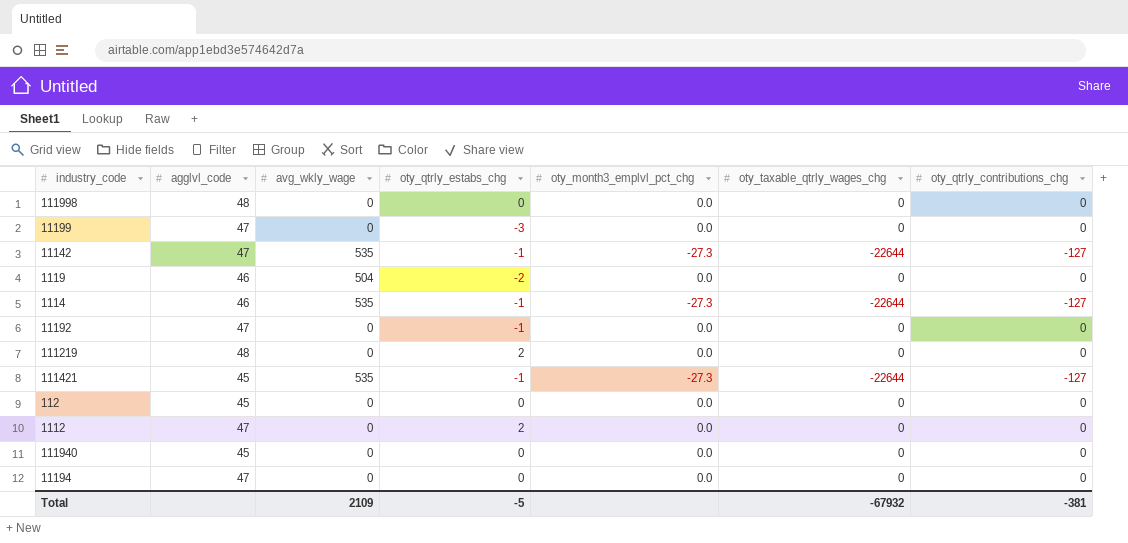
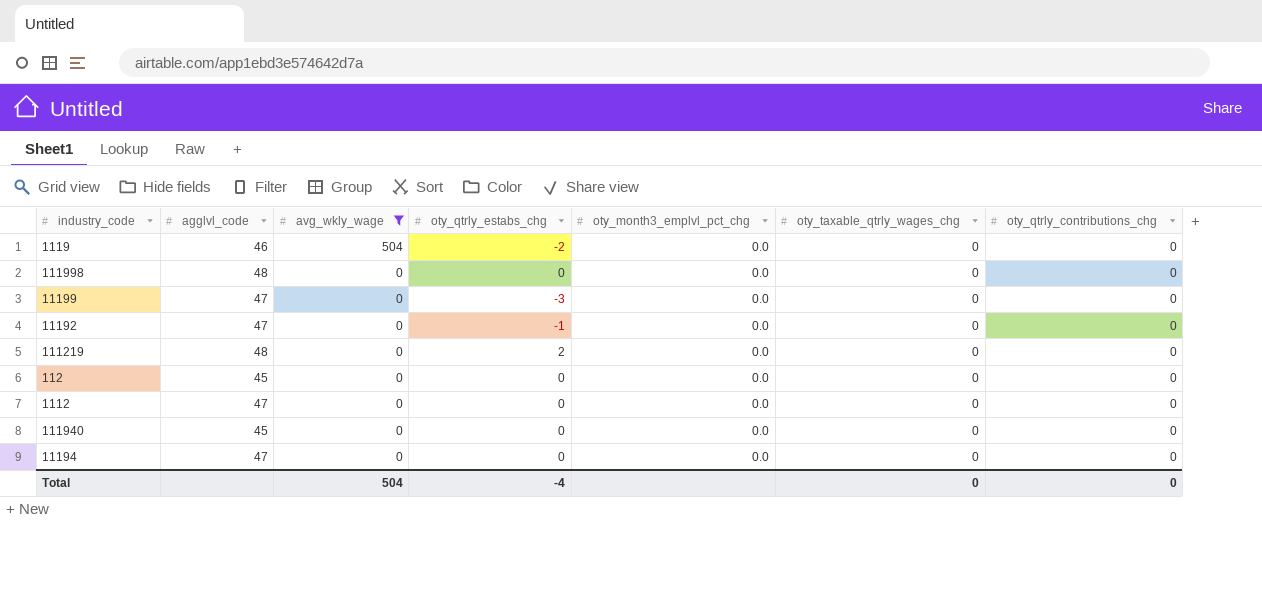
filter: none -> avg_wkly_wage != 535
row order: none -> avg_wkly_wage descending
1112 | oty_qtrly_estabs_chg: 2 -> 0
Total | avg_wkly_wage: 2109 -> 504
Total | oty_qtrly_estabs_chg: -5 -> -4
Total | oty_taxable_qtrly_wages_chg: -67932 -> 0
Total | oty_qtrly_contributions_chg: -381 -> 0

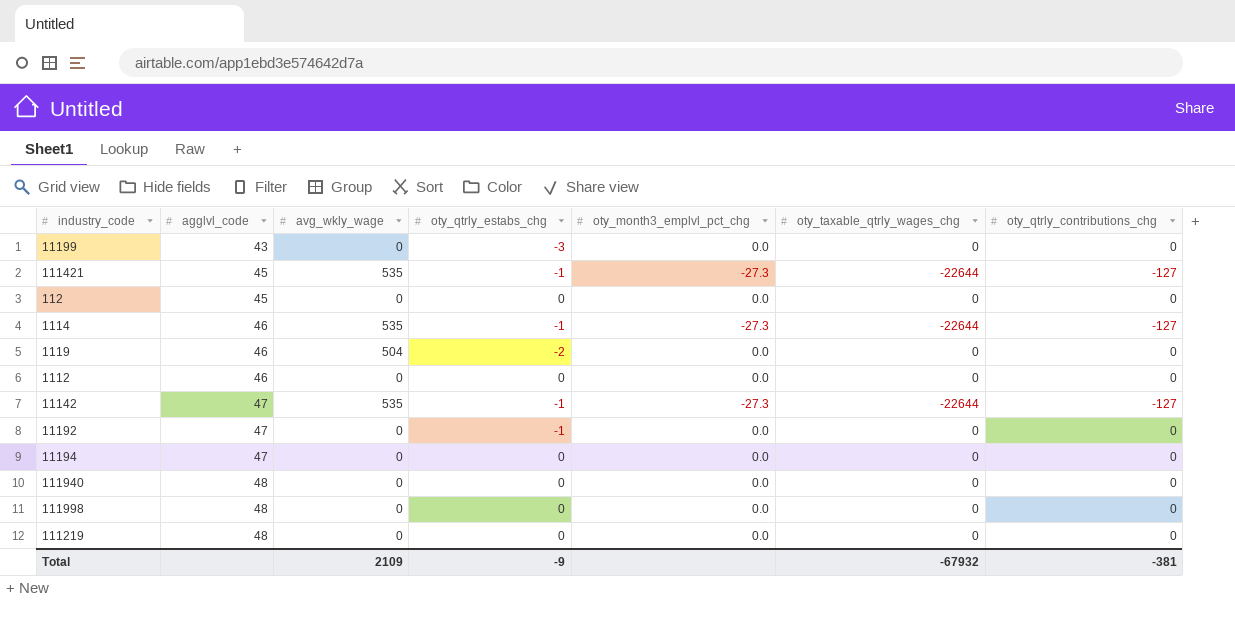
filter: avg_wkly_wage != 535 -> none
row order: avg_wkly_wage descending -> agglvl_code ascending
11199 | agglvl_code: 47 -> 43
1112 | agglvl_code: 47 -> 46
111940 | agglvl_code: 45 -> 48
111219 | oty_qtrly_estabs_chg: 2 -> 0
Total | avg_wkly_wage: 504 -> 2109
Total | oty_qtrly_estabs_chg: -4 -> -9
Total | oty_taxable_qtrly_wages_chg: 0 -> -67932
Total | oty_qtrly_contributions_chg: 0 -> -381

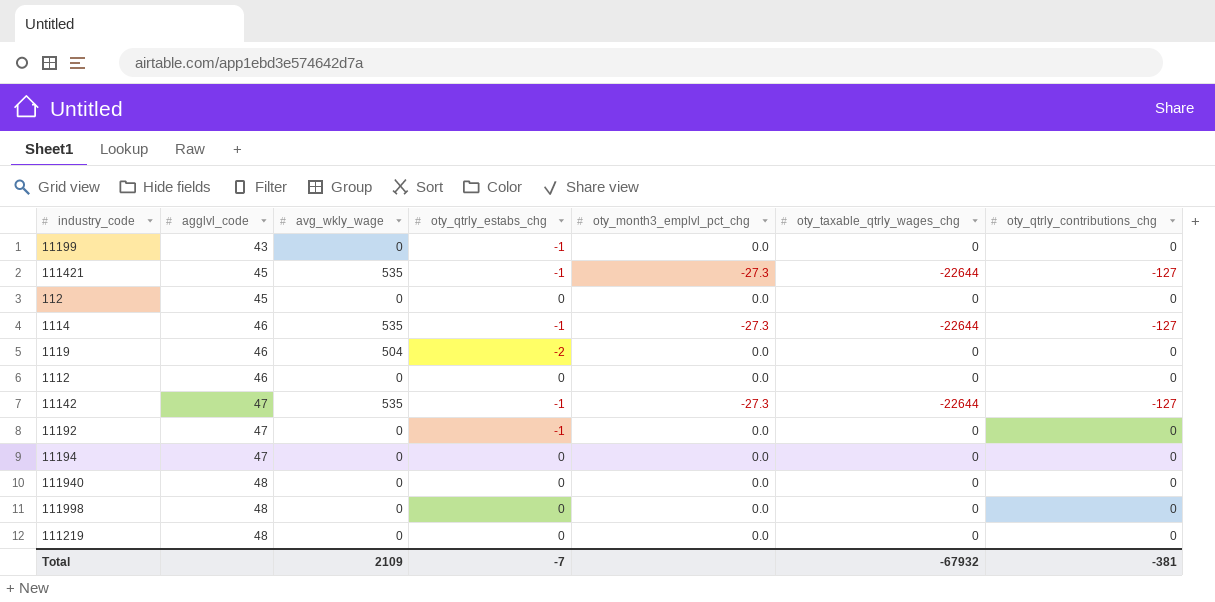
11199 | oty_qtrly_estabs_chg: -3 -> -1
Total | oty_qtrly_estabs_chg: -9 -> -7

